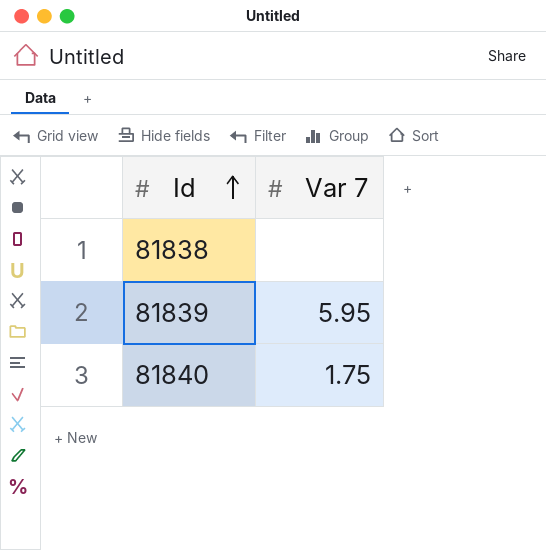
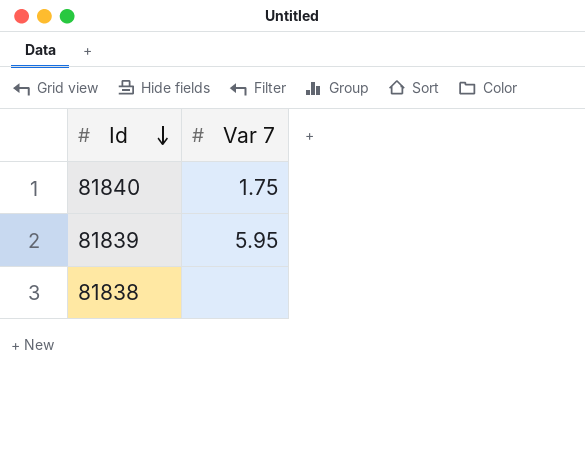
row order: Id ascending -> Id descending

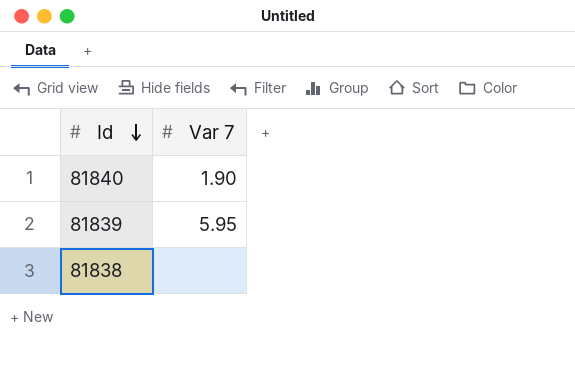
81840 | Var 7: 1.75 -> 1.90

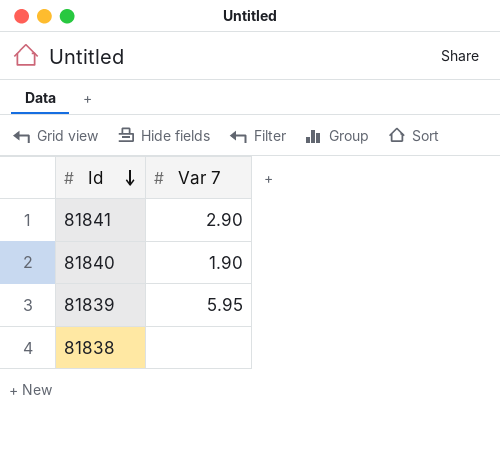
row 81841: none -> 2.90

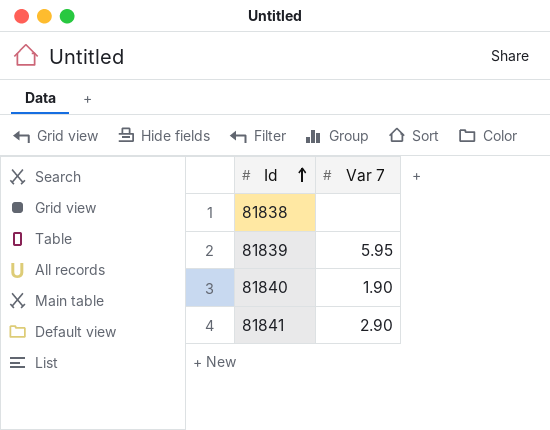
row order: Id descending -> Id ascending

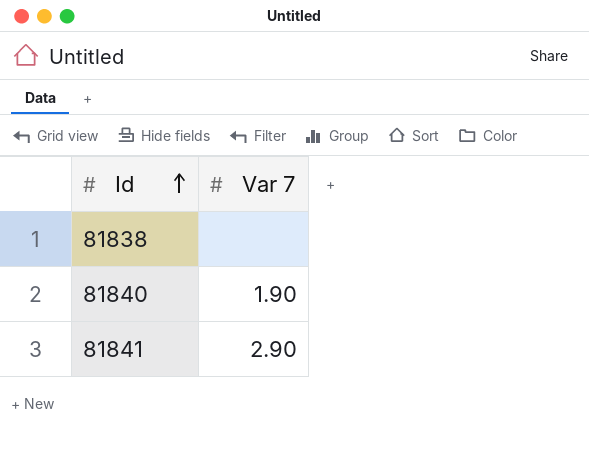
row 81839: 5.95 -> none

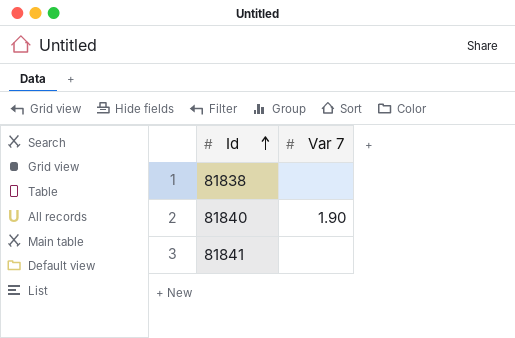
81841 | Var 7: 2.90 -> none

